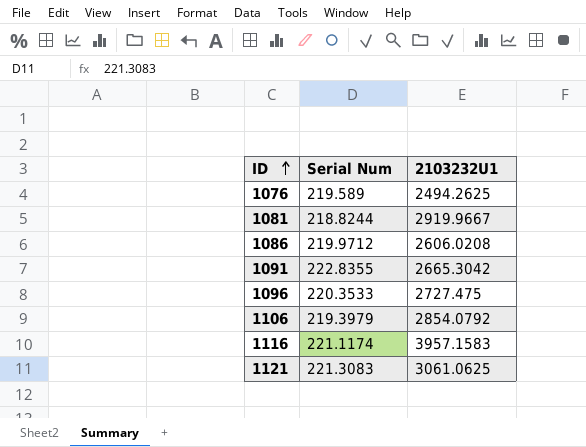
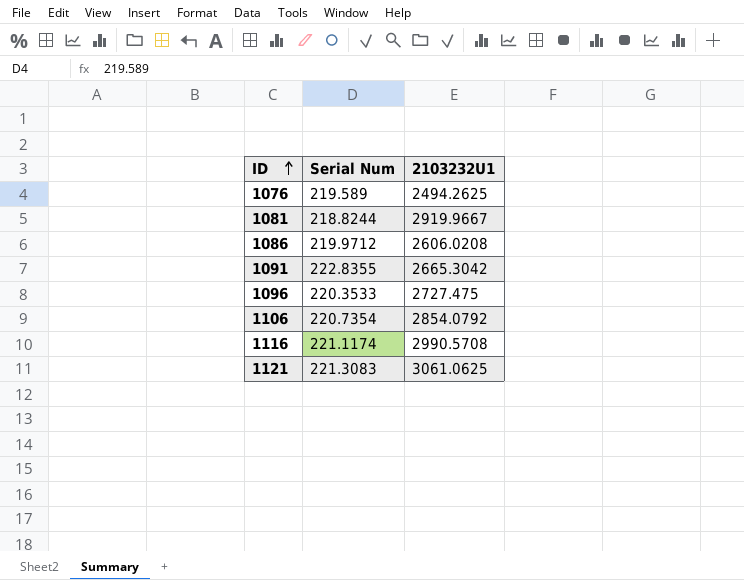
1106 | Serial Num: 219.3979 -> 220.7354
1116 | 2103232U1: 3957.1583 -> 2990.5708

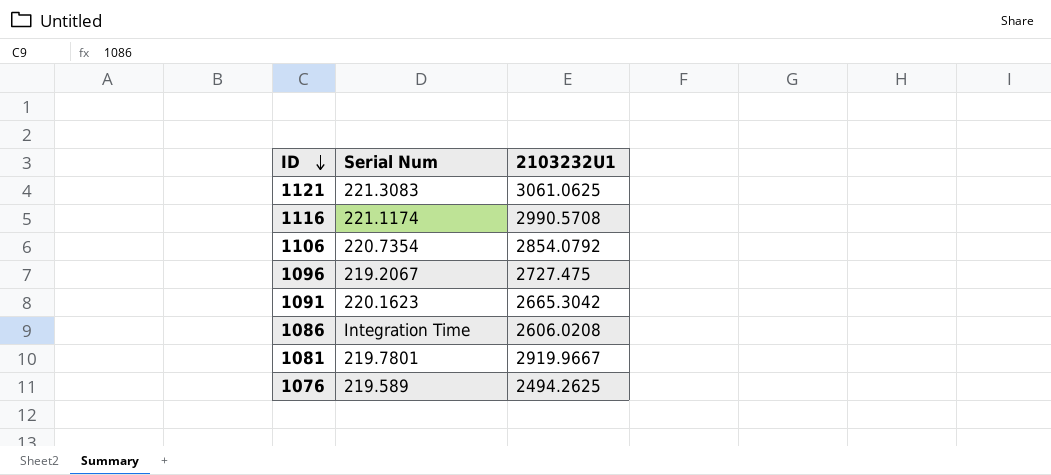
row order: ID ascending -> ID descending
1096 | Serial Num: 220.3533 -> 219.2067
1091 | Serial Num: 222.8355 -> 220.1623
1086 | Serial Num: 219.9712 -> Integration Time
1081 | Serial Num: 218.8244 -> 219.7801

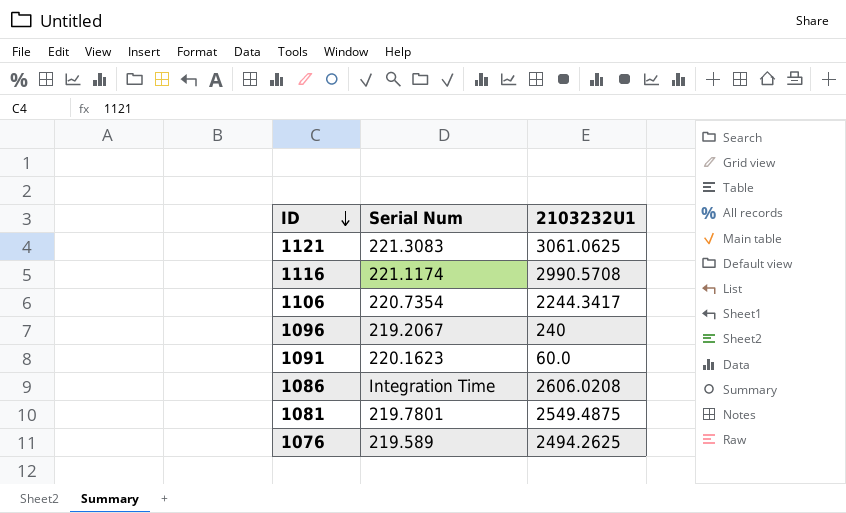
1106 | 2103232U1: 2854.0792 -> 2244.3417
1096 | 2103232U1: 2727.475 -> 240
1091 | 2103232U1: 2665.3042 -> 60.0
1081 | 2103232U1: 2919.9667 -> 2549.4875

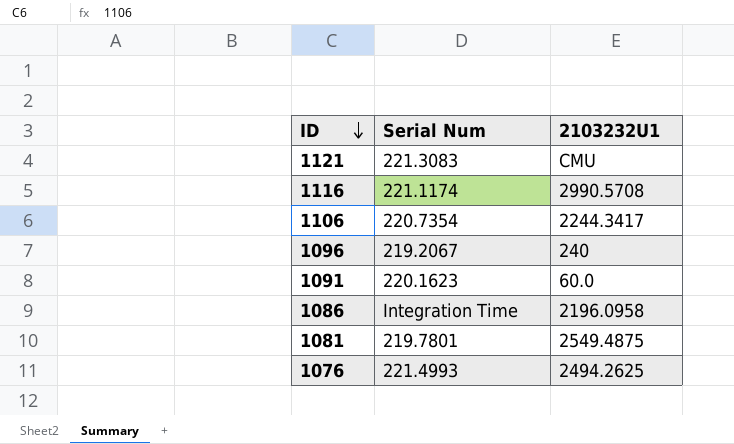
1121 | 2103232U1: 3061.0625 -> CMU
1086 | 2103232U1: 2606.0208 -> 2196.0958
1076 | Serial Num: 219.589 -> 221.4993

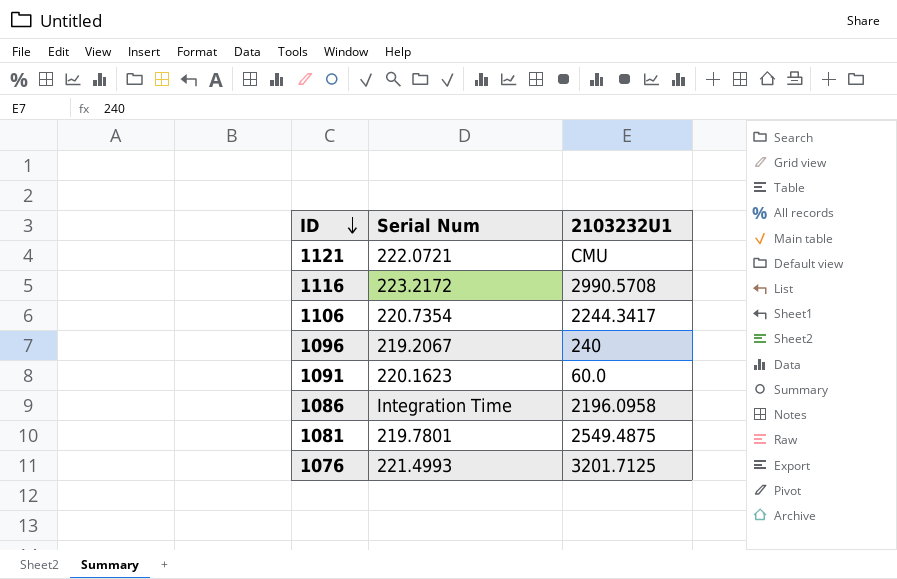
1121 | Serial Num: 221.3083 -> 222.0721
1116 | Serial Num: 221.1174 -> 223.2172
1076 | 2103232U1: 2494.2625 -> 3201.7125

